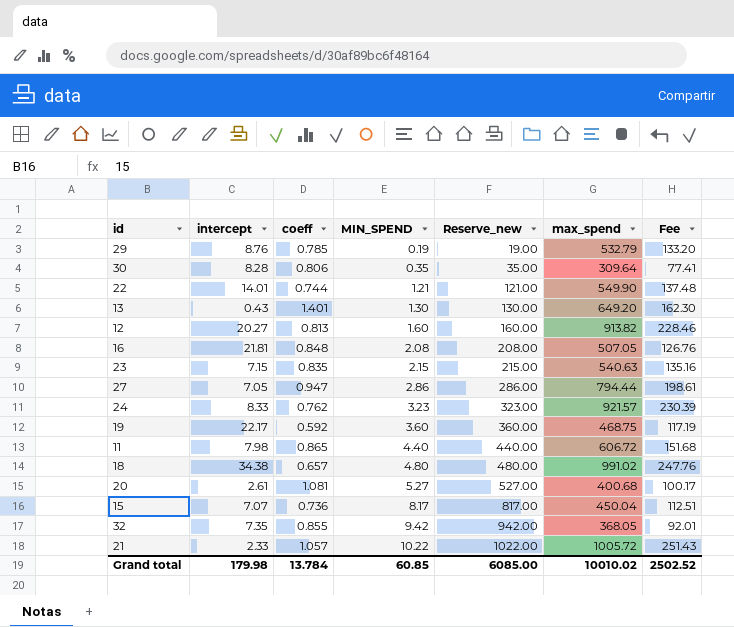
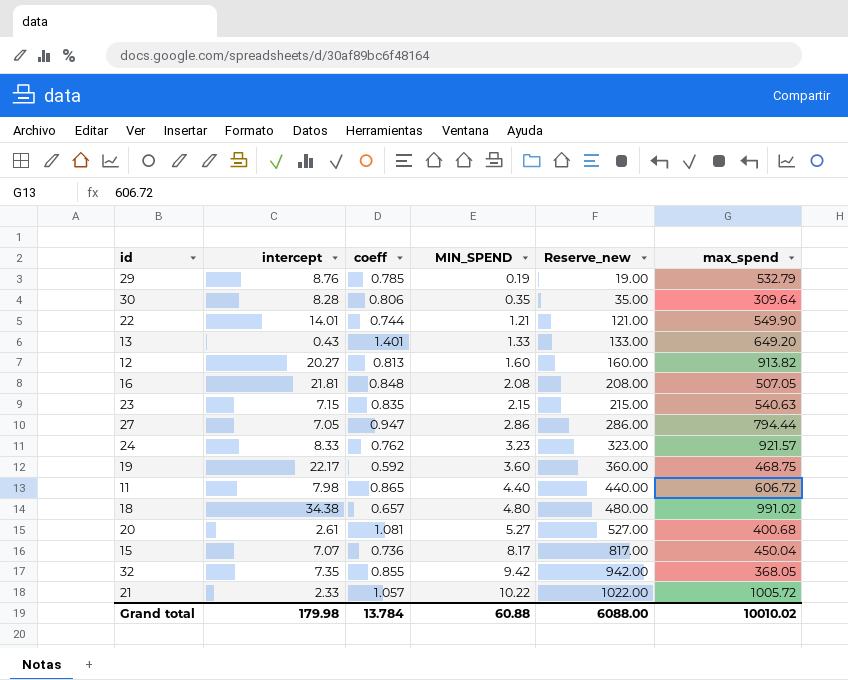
column Fee | formula: [max_spend] * 0.25 -> none
13 | MIN_SPEND: 1.30 -> 1.33
13 | Reserve_new: 130.00 -> 133.00
Grand total | MIN_SPEND: 60.85 -> 60.88
Grand total | Reserve_new: 6085.00 -> 6088.00

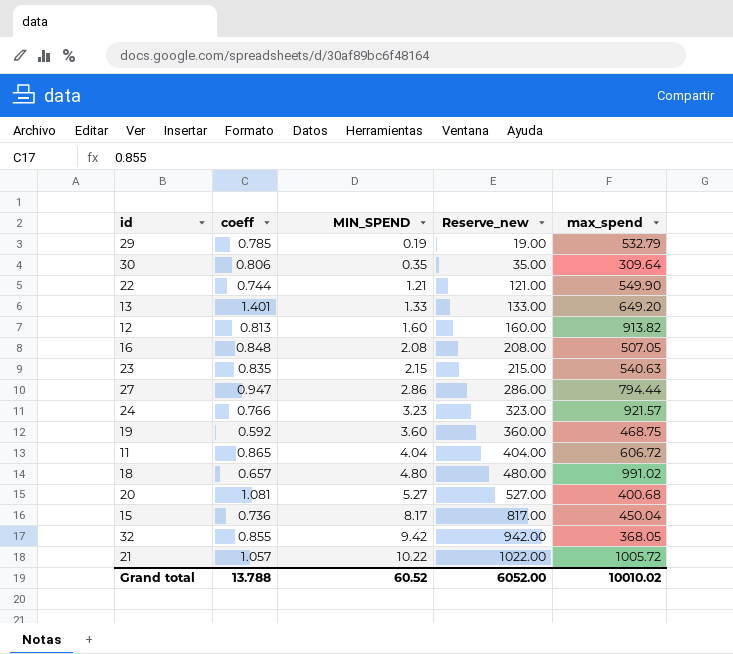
column intercept | position: 2 -> none
24 | coeff: 0.762 -> 0.766
11 | MIN_SPEND: 4.40 -> 4.04
11 | Reserve_new: 440.00 -> 404.00
Grand total | coeff: 13.784 -> 13.788
Grand total | MIN_SPEND: 60.88 -> 60.52
Grand total | Reserve_new: 6088.00 -> 6052.00

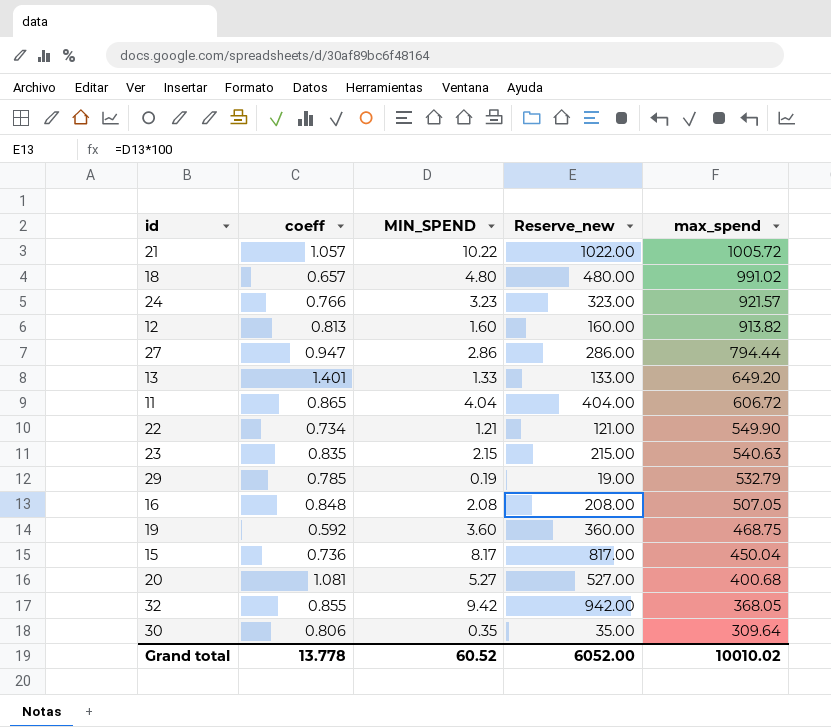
row order: MIN_SPEND ascending -> max_spend descending
22 | coeff: 0.744 -> 0.734
Grand total | coeff: 13.788 -> 13.778

